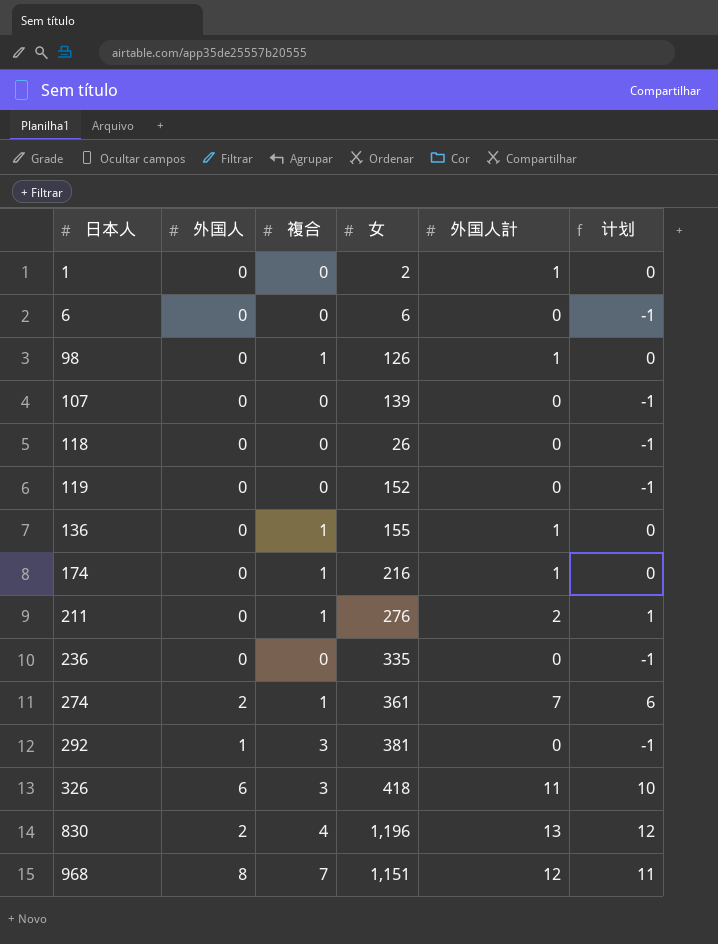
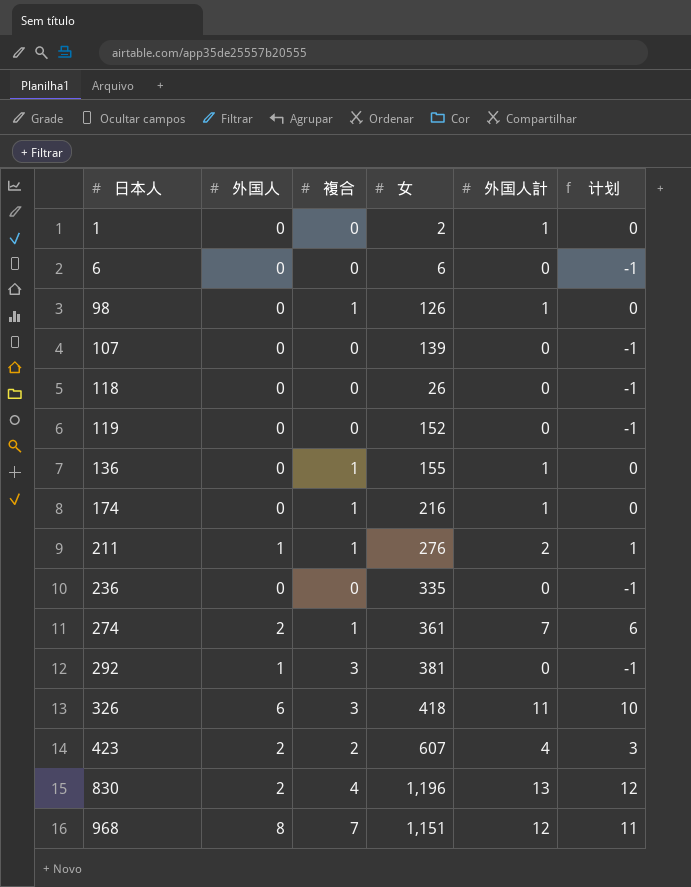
211 | 外国人: 0 -> 1
row 423: none -> 2 | 2 | 607 | 4 | 3

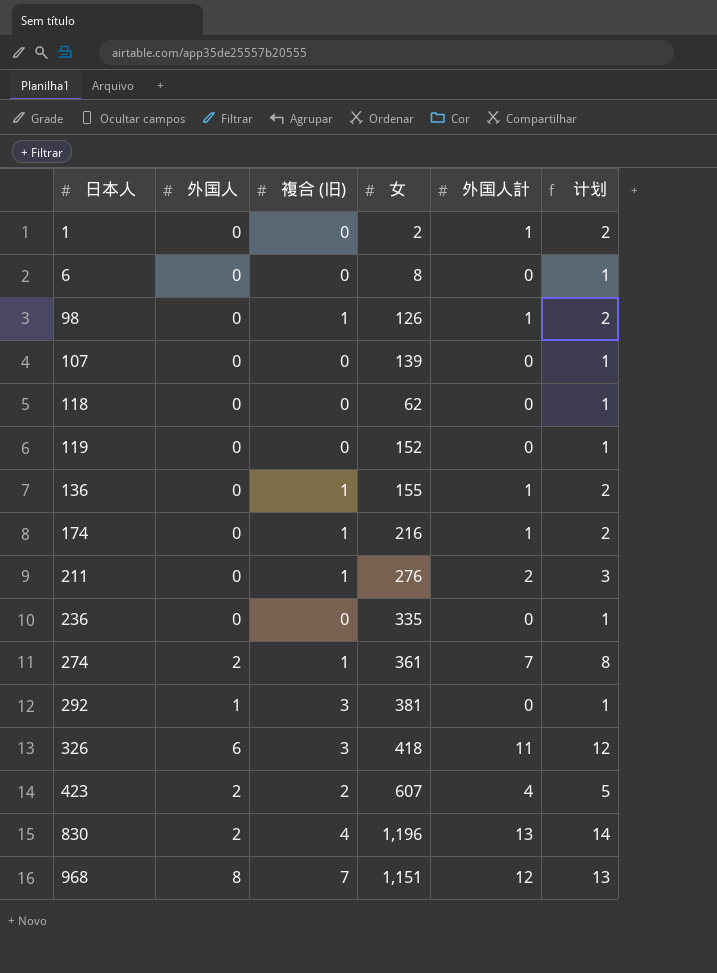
column name: 複合 -> 複合 (旧)
column 计划 | formula: [外国人計] - 1 -> [外国人計] + 1
6 | 女: 6 -> 8
118 | 女: 26 -> 62
211 | 外国人: 1 -> 0

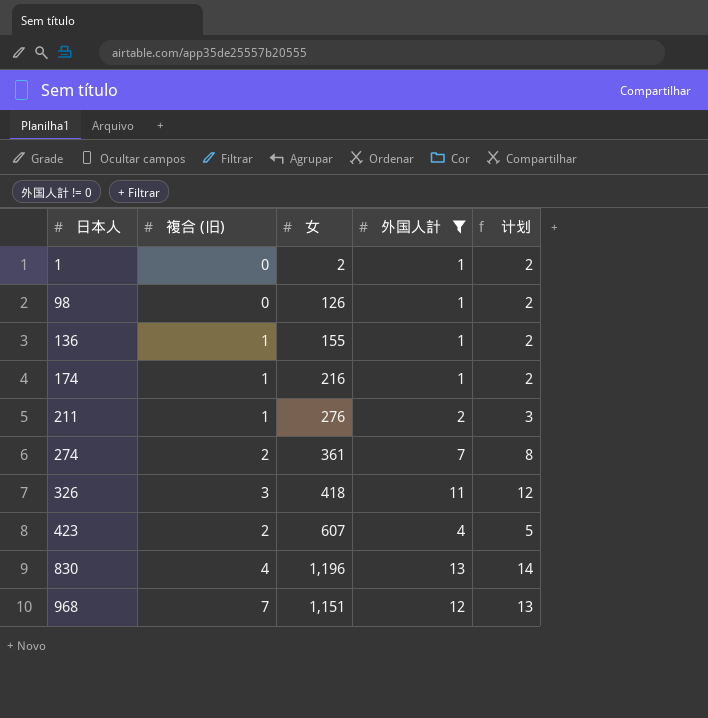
filter: none -> 外国人計 != 0
column 外国人 | position: 2 -> none
98 | 複合 (旧): 1 -> 0
274 | 複合 (旧): 1 -> 2

